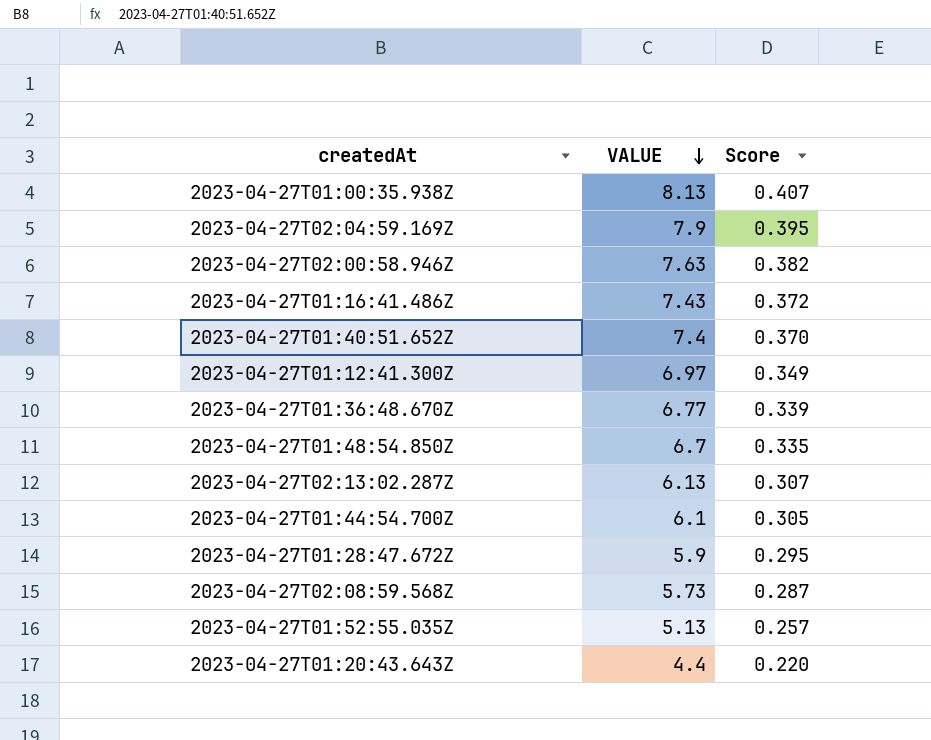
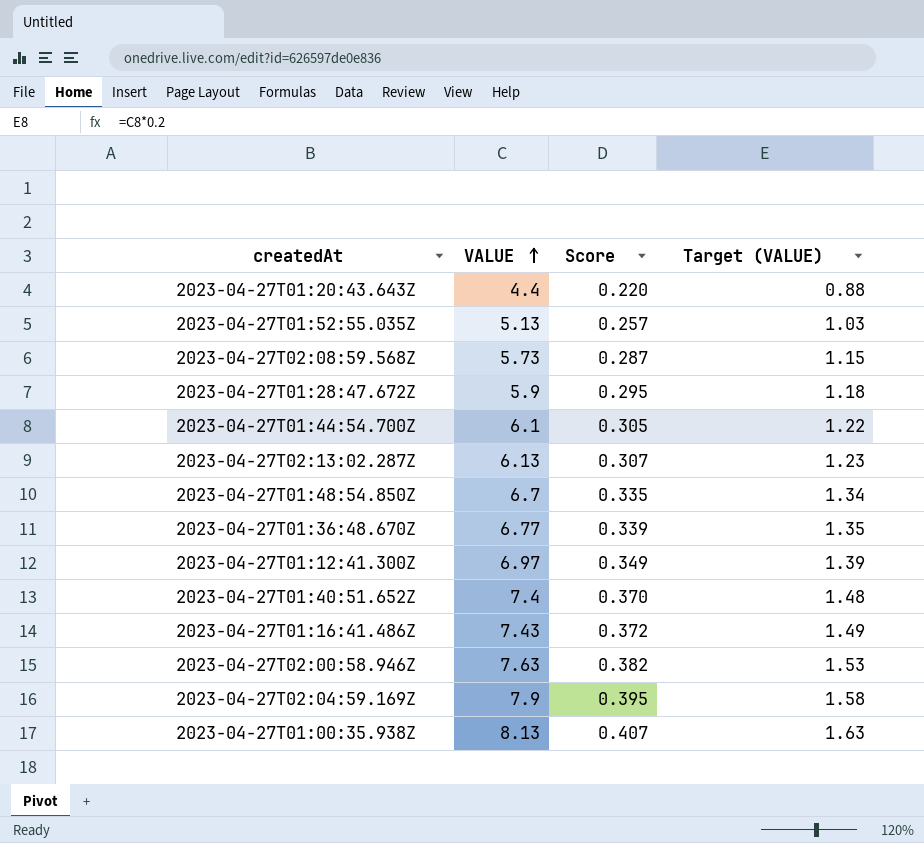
row order: VALUE descending -> VALUE ascending
column Target (VALUE) | formula: none -> [VALUE] * 0.2

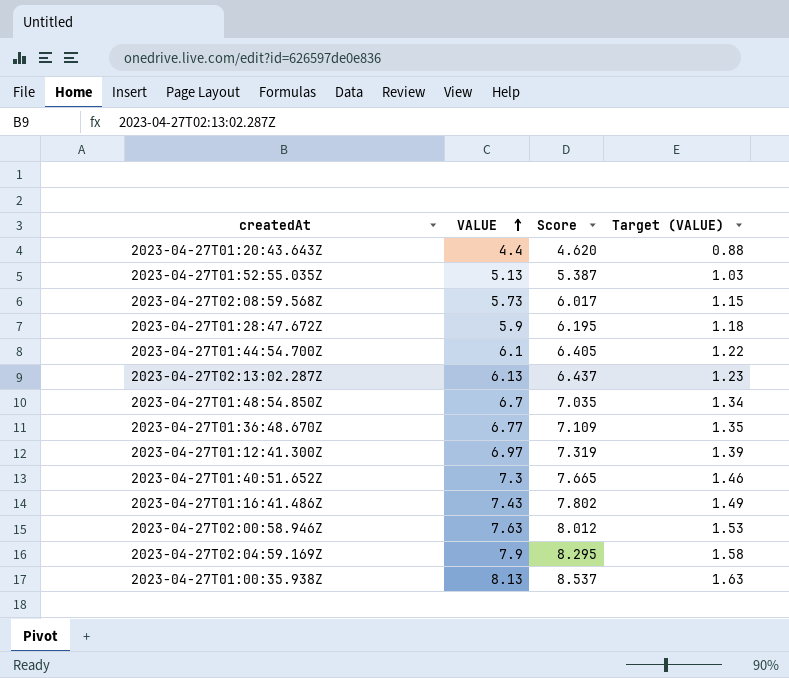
column Score | formula: [VALUE] * 0.05 -> [VALUE] * 1.05
2023-04-27T01:40:51.652Z | VALUE: 7.4 -> 7.3
2023-04-27T01:40:51.652Z | Target (VALUE): 1.48 -> 1.46

